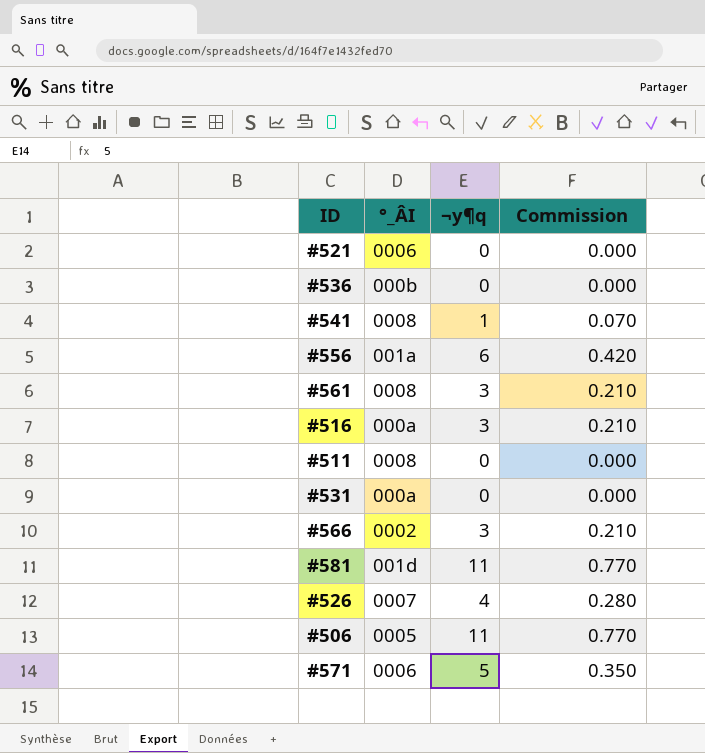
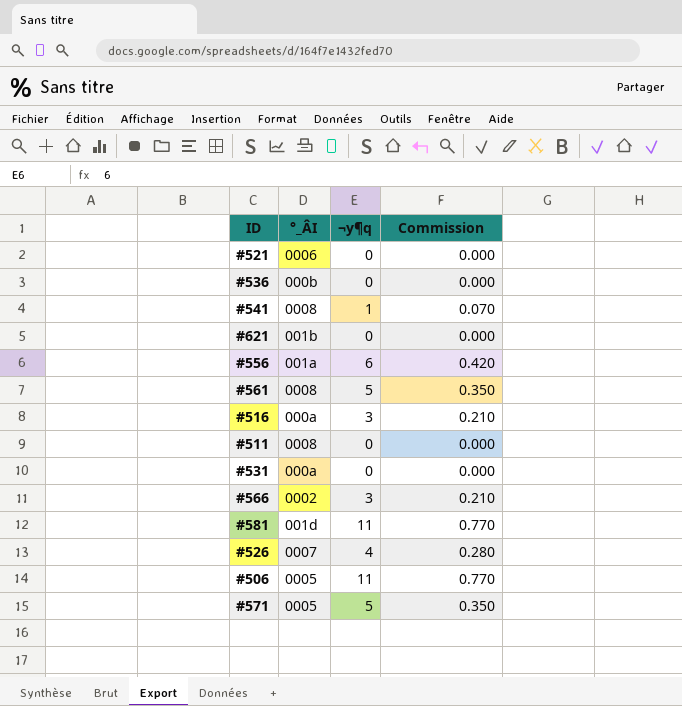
row #621: none -> 001b | 0 | 0.000
#561 | ¬y¶q: 3 -> 5
#561 | Commission: 0.210 -> 0.350
#571 | °_ÂI: 0006 -> 0005

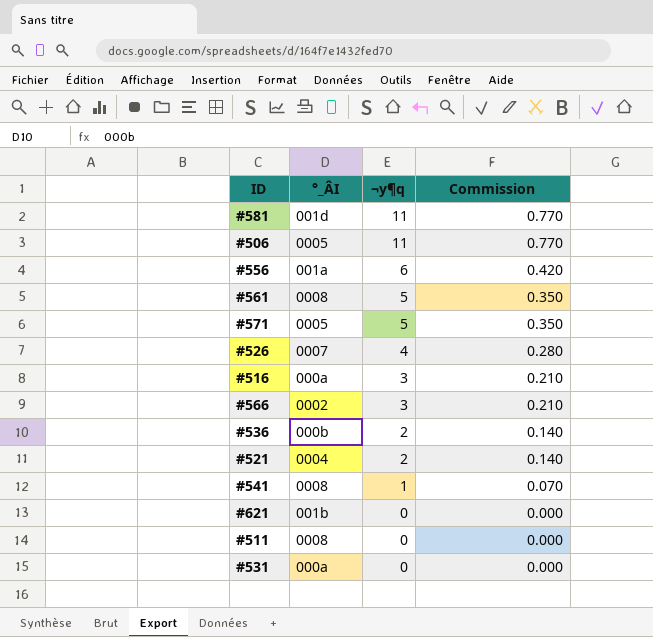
row order: none -> ¬y¶q descending
#536 | ¬y¶q: 0 -> 2
#536 | Commission: 0.000 -> 0.140
#521 | °_ÂI: 0006 -> 0004
#521 | ¬y¶q: 0 -> 2
#521 | Commission: 0.000 -> 0.140

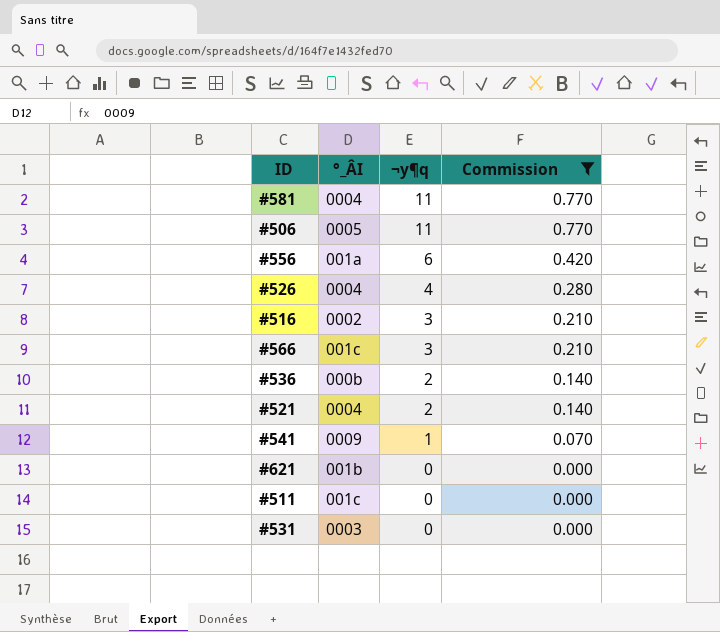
filter: none -> Commission != 0.350
#581 | °_ÂI: 001d -> 0004
#526 | °_ÂI: 0007 -> 0004
#516 | °_ÂI: 000a -> 0002
#566 | °_ÂI: 0002 -> 001c
#541 | °_ÂI: 0008 -> 0009
#511 | °_ÂI: 0008 -> 001c
#531 | °_ÂI: 000a -> 0003

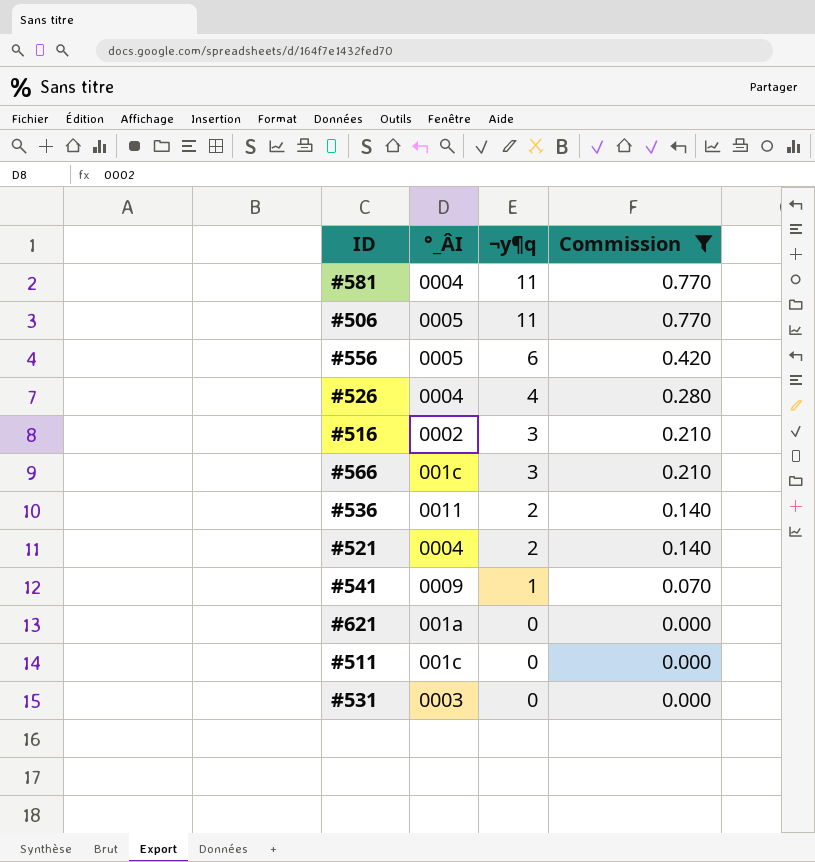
#556 | °_ÂI: 001a -> 0005
#536 | °_ÂI: 000b -> 0011
#621 | °_ÂI: 001b -> 001a

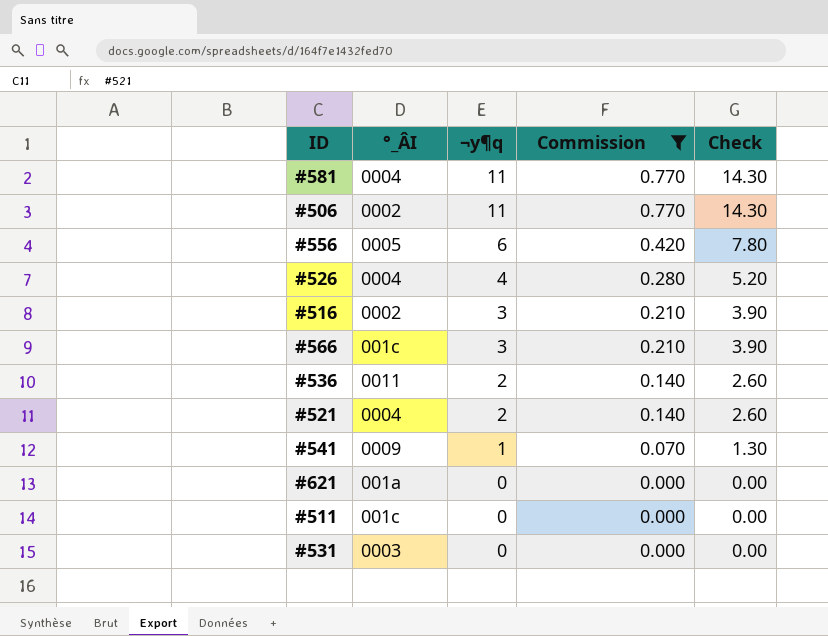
column Check | formula: none -> [¬y¶q] * 1.3
#506 | °_ÂI: 0005 -> 0002

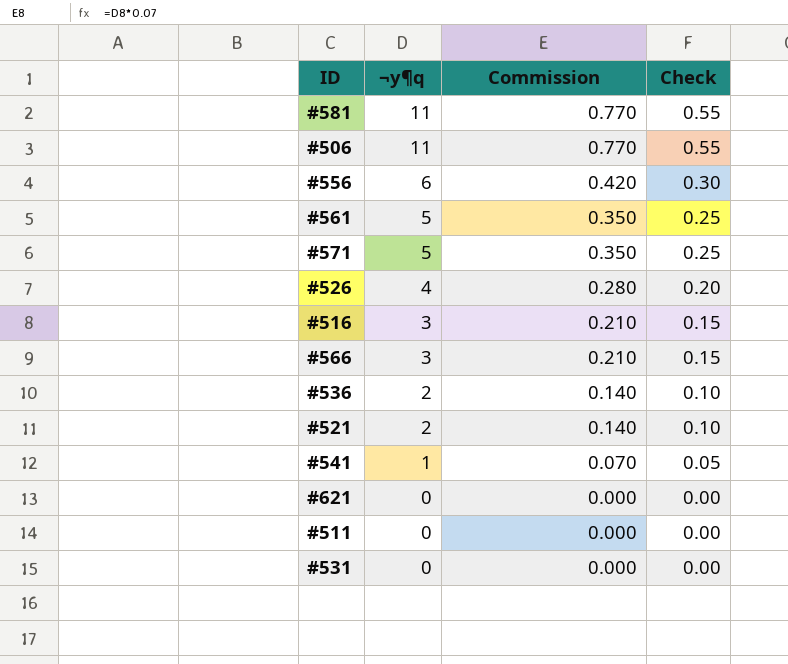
filter: Commission != 0.350 -> none
column °_ÂI | position: 2 -> none
column Check | formula: [¬y¶q] * 1.3 -> [¬y¶q] * 0.05

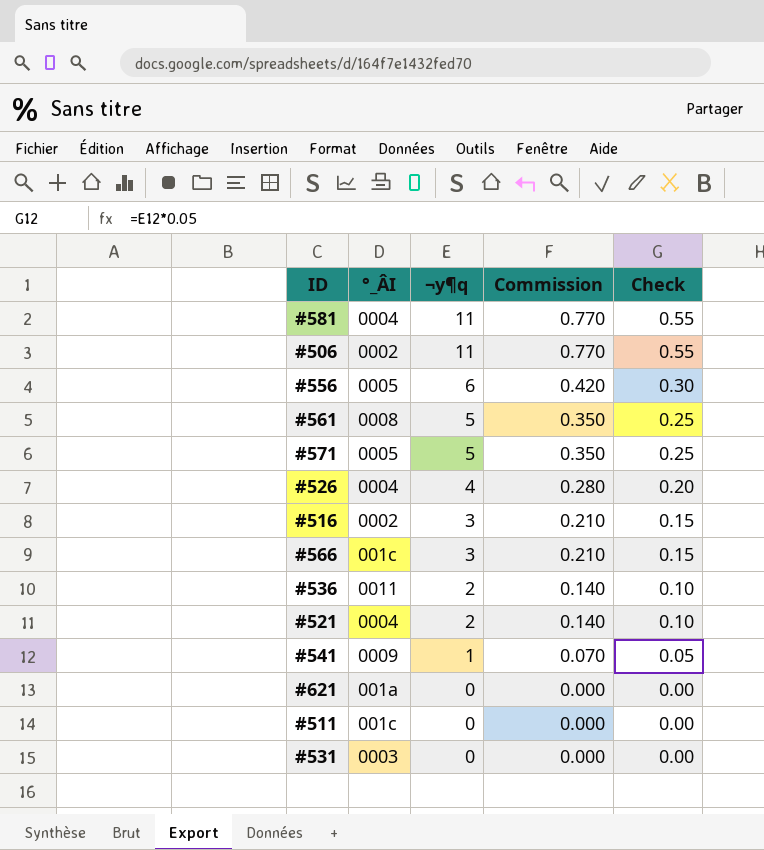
column °_ÂI | position: none -> 2

